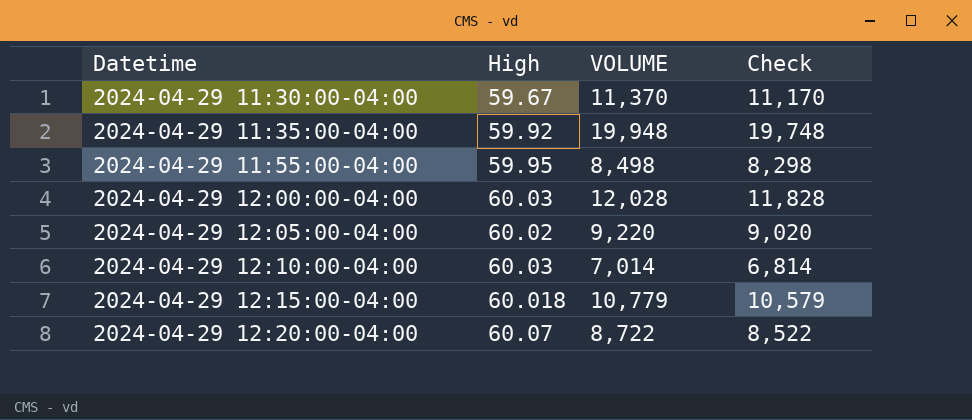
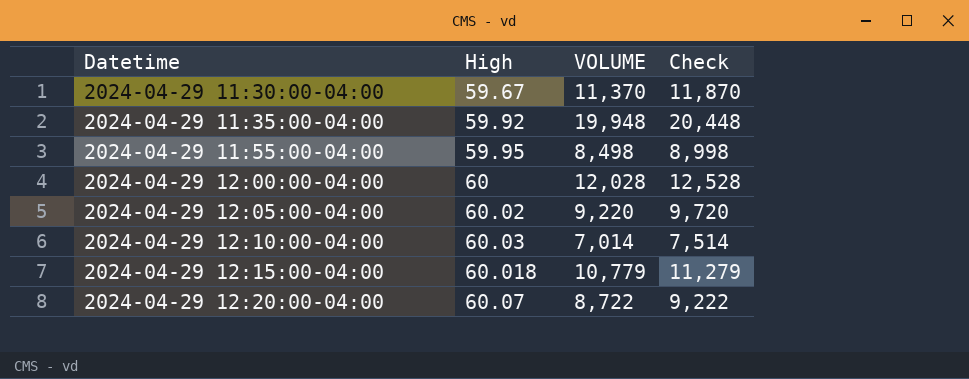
column Check | formula: [VOLUME] - 200 -> [VOLUME] + 500
2024-04-29 12:00:00-04:00 | High: 60.03 -> 60

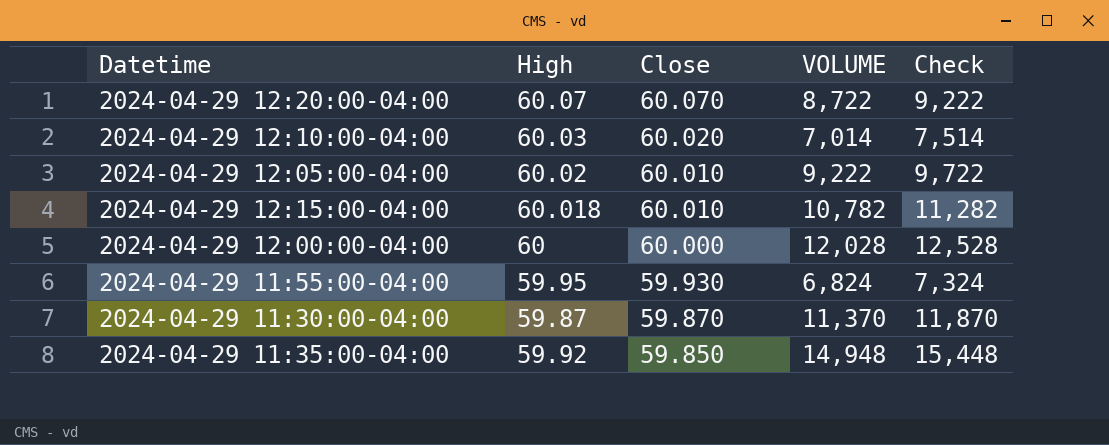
row order: Datetime ascending -> Close descending
column Close | position: none -> 3
2024-04-29 12:05:00-04:00 | VOLUME: 9,220 -> 9,222
2024-04-29 12:05:00-04:00 | Check: 9,720 -> 9,722
2024-04-29 12:15:00-04:00 | VOLUME: 10,779 -> 10,782
2024-04-29 12:15:00-04:00 | Check: 11,279 -> 11,282
2024-04-29 11:55:00-04:00 | VOLUME: 8,498 -> 6,824
2024-04-29 11:55:00-04:00 | Check: 8,998 -> 7,324
2024-04-29 11:30:00-04:00 | High: 59.67 -> 59.87
2024-04-29 11:35:00-04:00 | VOLUME: 19,948 -> 14,948
2024-04-29 11:35:00-04:00 | Check: 20,448 -> 15,448

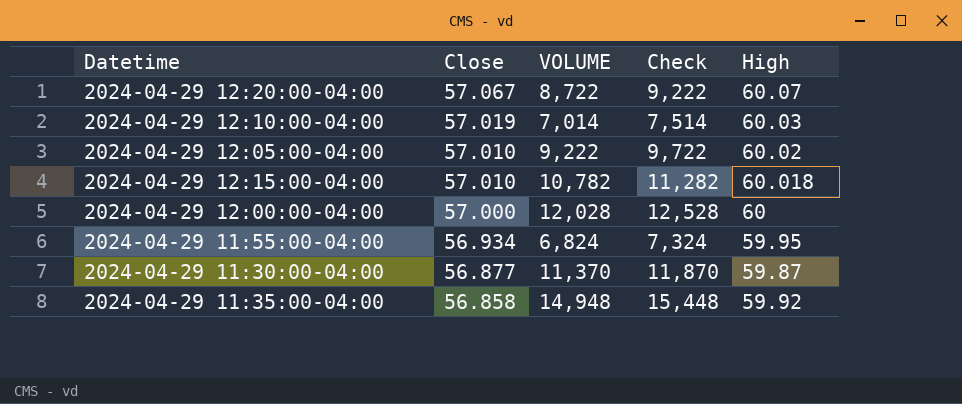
column High | position: 2 -> 5
2024-04-29 12:20:00-04:00 | Close: 60.070 -> 57.067
2024-04-29 12:10:00-04:00 | Close: 60.020 -> 57.019
2024-04-29 12:05:00-04:00 | Close: 60.010 -> 57.010
2024-04-29 12:15:00-04:00 | Close: 60.010 -> 57.010
2024-04-29 12:00:00-04:00 | Close: 60.000 -> 57.000
2024-04-29 11:55:00-04:00 | Close: 59.930 -> 56.934
2024-04-29 11:30:00-04:00 | Close: 59.870 -> 56.877
2024-04-29 11:35:00-04:00 | Close: 59.850 -> 56.858

